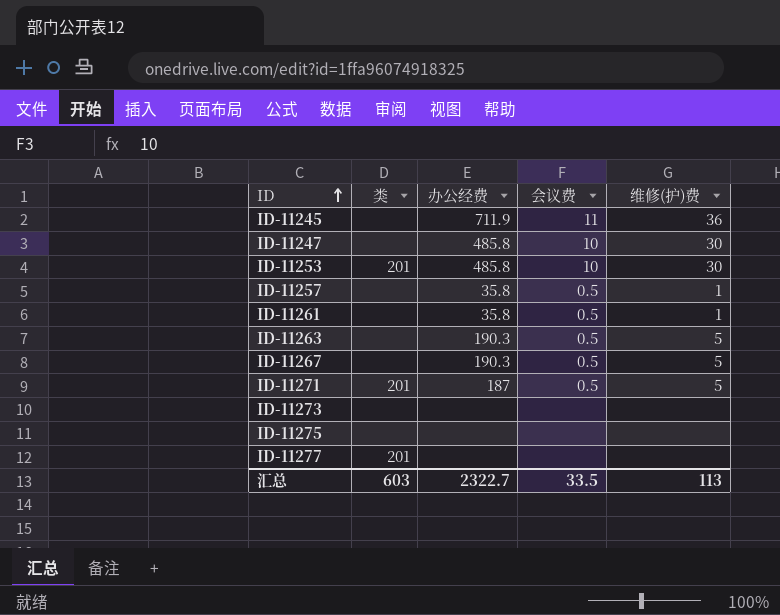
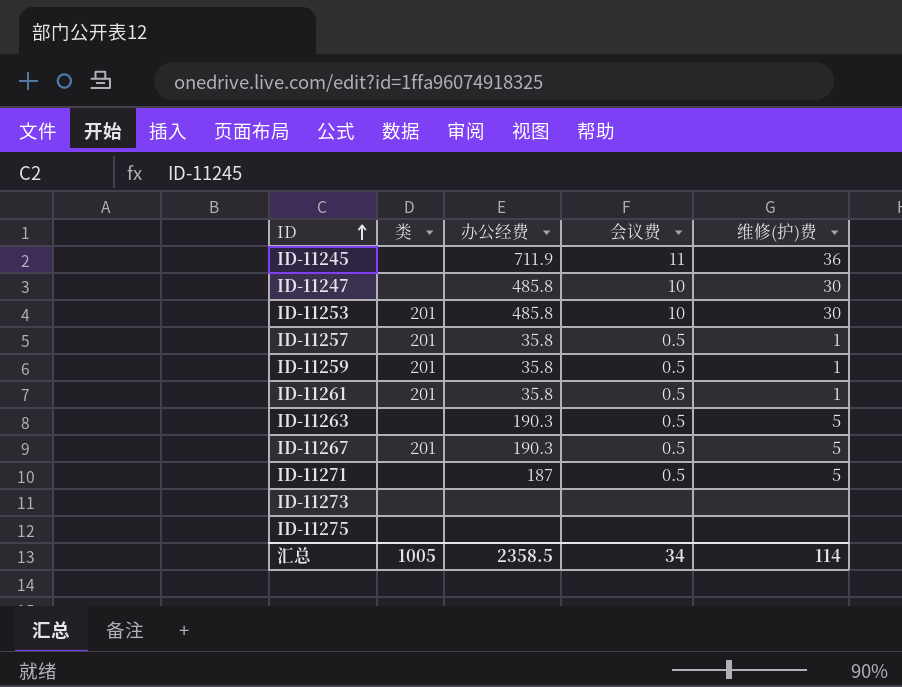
row ID-11277: 201 | none | none | none -> none
ID-11257 | 类: none -> 201
row ID-11259: none -> 201 | 35.8 | 0.5 | 1
ID-11261 | 类: none -> 201
ID-11267 | 类: none -> 201
ID-11271 | 类: 201 -> none
汇总 | 类: 603 -> 1005
汇总 | 办公经费: 2322.7 -> 2358.5
汇总 | 会议费: 33.5 -> 34
汇总 | 维修(护)费: 113 -> 114

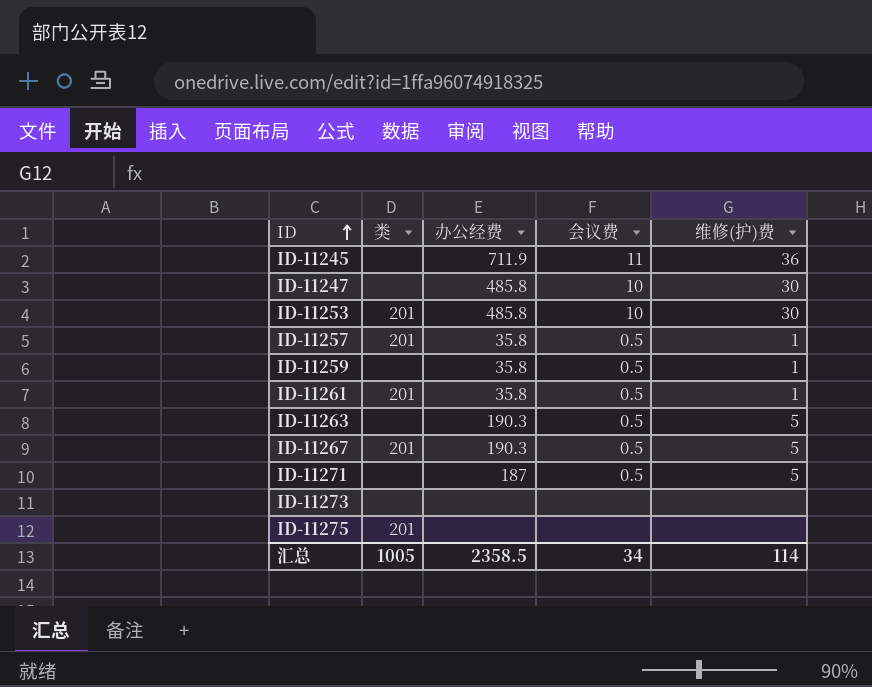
ID-11259 | 类: 201 -> none
ID-11275 | 类: none -> 201

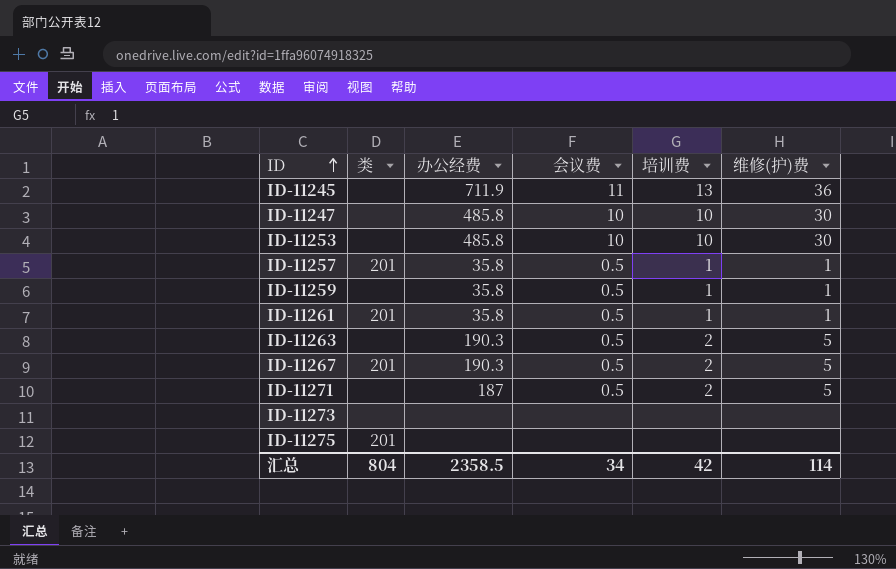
column 培训费 | position: none -> 5
ID-11253 | 类: 201 -> none
汇总 | 类: 1005 -> 804

